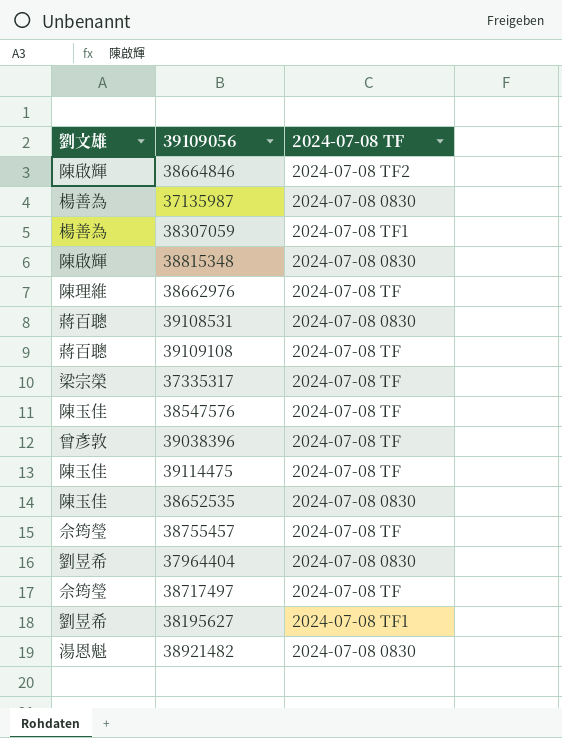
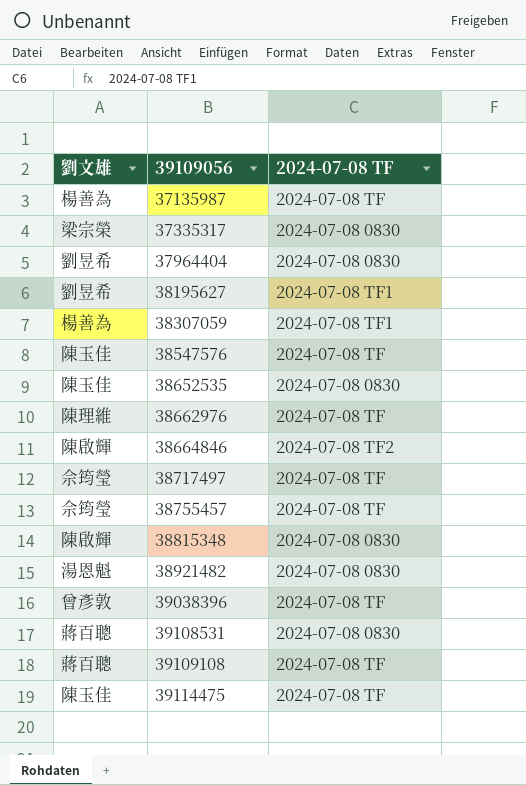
row order: none -> 39109056 ascending
37135987 | 2024-07-08 TF: 2024-07-08 0830 -> 2024-07-08 TF
37335317 | 2024-07-08 TF: 2024-07-08 TF -> 2024-07-08 0830

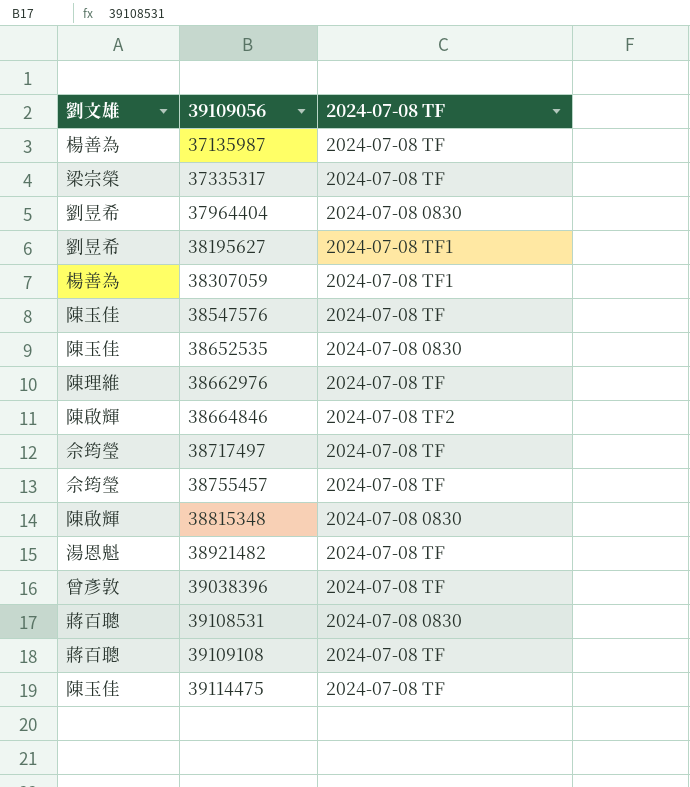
37335317 | 2024-07-08 TF: 2024-07-08 0830 -> 2024-07-08 TF
38921482 | 2024-07-08 TF: 2024-07-08 0830 -> 2024-07-08 TF

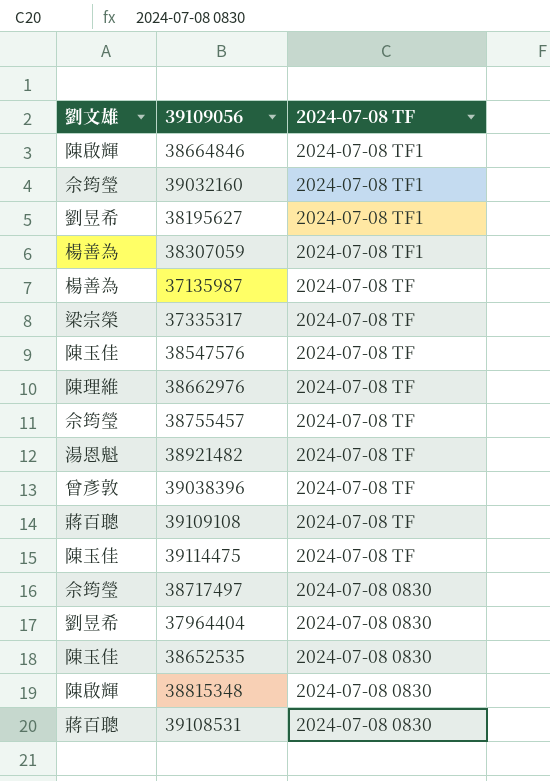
row order: 39109056 ascending -> 2024-07-08 TF descending
38664846 | 2024-07-08 TF: 2024-07-08 TF2 -> 2024-07-08 TF1
row 39032160: none -> 佘筠瑩 | 2024-07-08 TF1
38717497 | 2024-07-08 TF: 2024-07-08 TF -> 2024-07-08 0830

